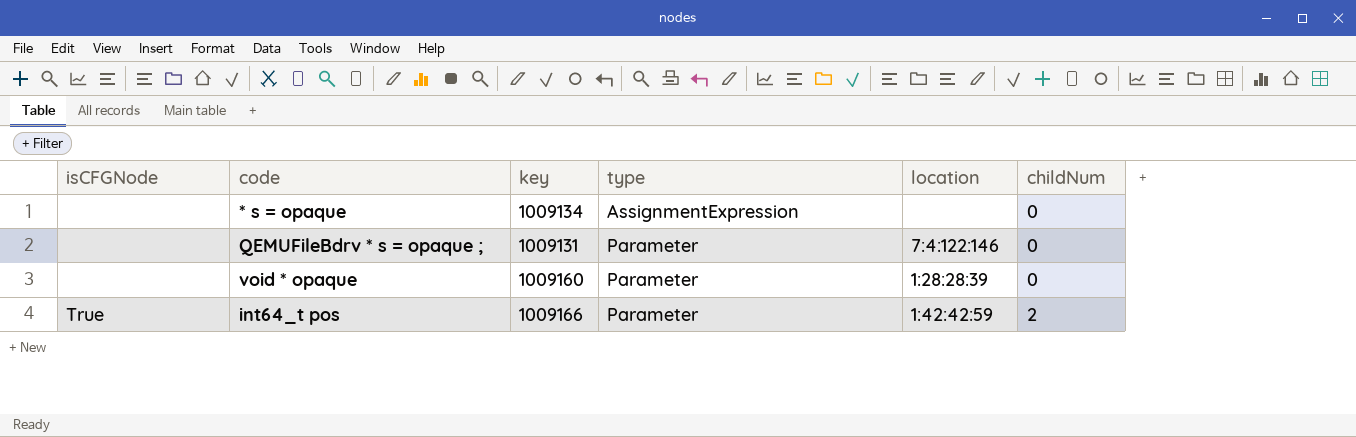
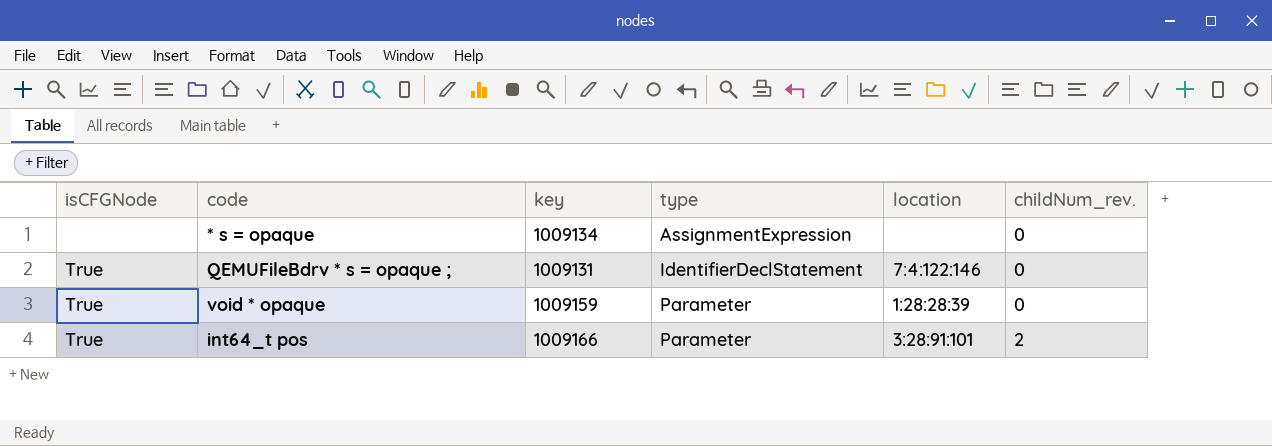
column name: childNum -> childNum_rev.
QEMUFileBdrv * s = opaque ; | isCFGNode: none -> True
QEMUFileBdrv * s = opaque ; | type: Parameter -> IdentifierDeclStatement
void * opaque | isCFGNode: none -> True
void * opaque | key: 1009160 -> 1009159
int64_t pos | location: 1:42:42:59 -> 3:28:91:101

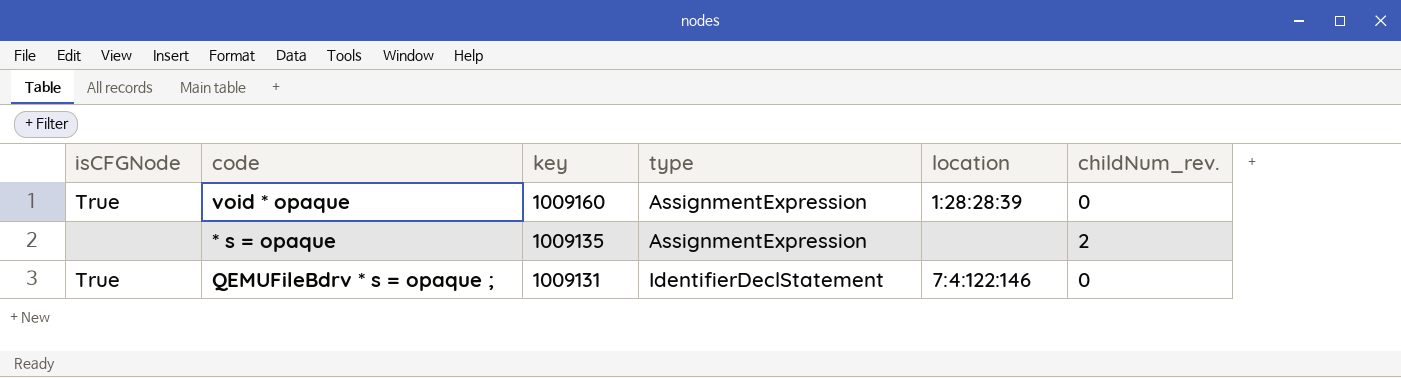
row order: type ascending -> key descending
row int64_t pos: True | 1009166 | Parameter | 3:28:91:101 | 2 -> none
void * opaque | key: 1009159 -> 1009160
void * opaque | type: Parameter -> AssignmentExpression
* s = opaque | key: 1009134 -> 1009135
* s = opaque | childNum_rev.: 0 -> 2

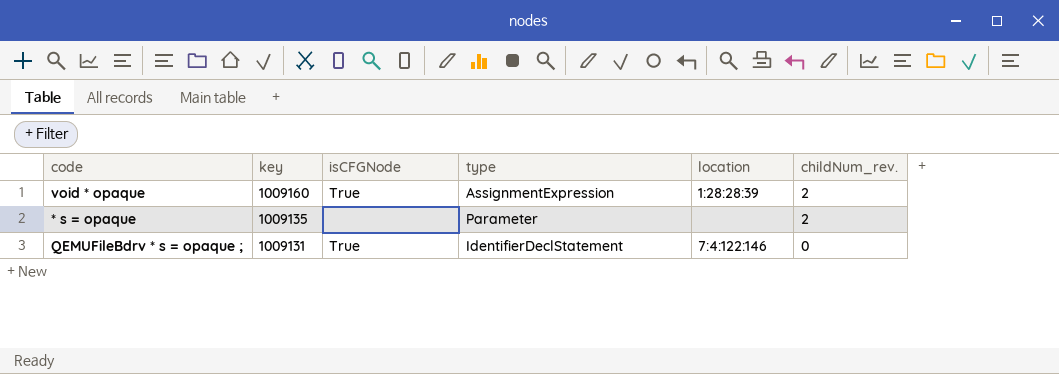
column isCFGNode | position: 1 -> 3
void * opaque | childNum_rev.: 0 -> 2
* s = opaque | type: AssignmentExpression -> Parameter

